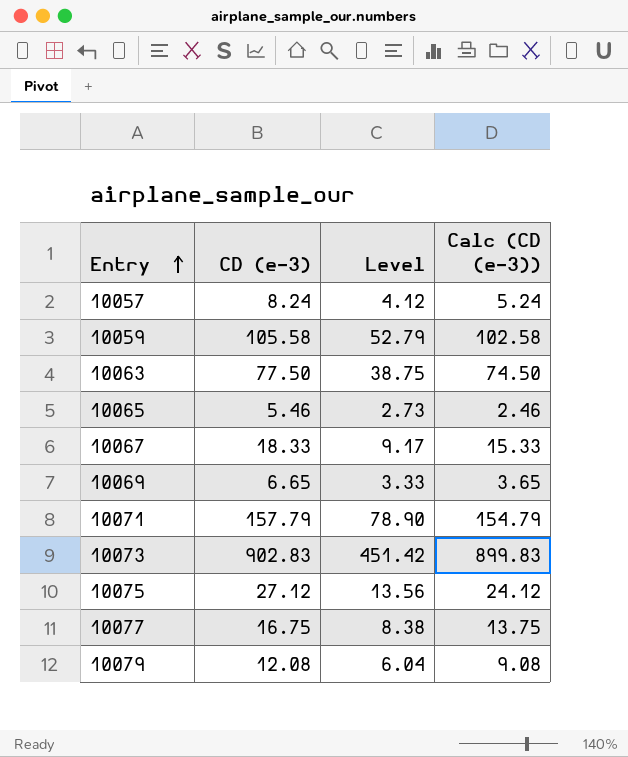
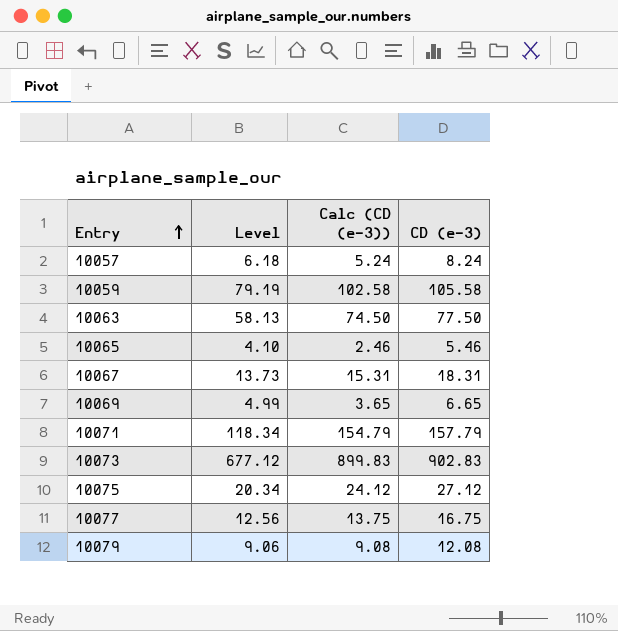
column Level | formula: [CD (e-3)] * 0.5 -> [CD (e-3)] * 0.75
column CD (e-3) | position: 2 -> 4
10067 | Calc (CD (e-3)): 15.33 -> 15.31
10067 | CD (e-3): 18.33 -> 18.31

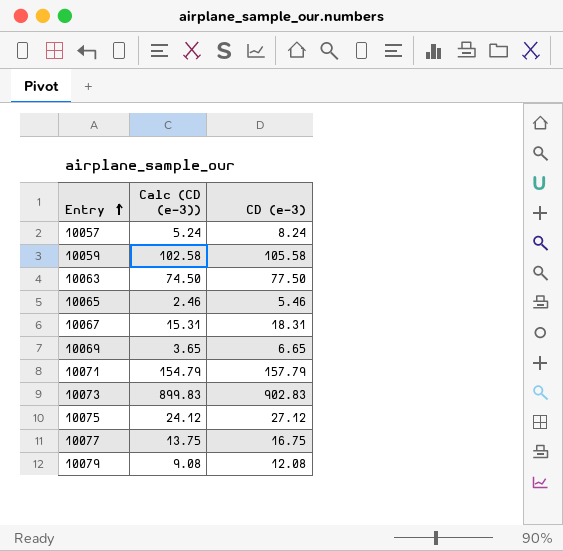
column Level | formula: [CD (e-3)] * 0.75 -> none

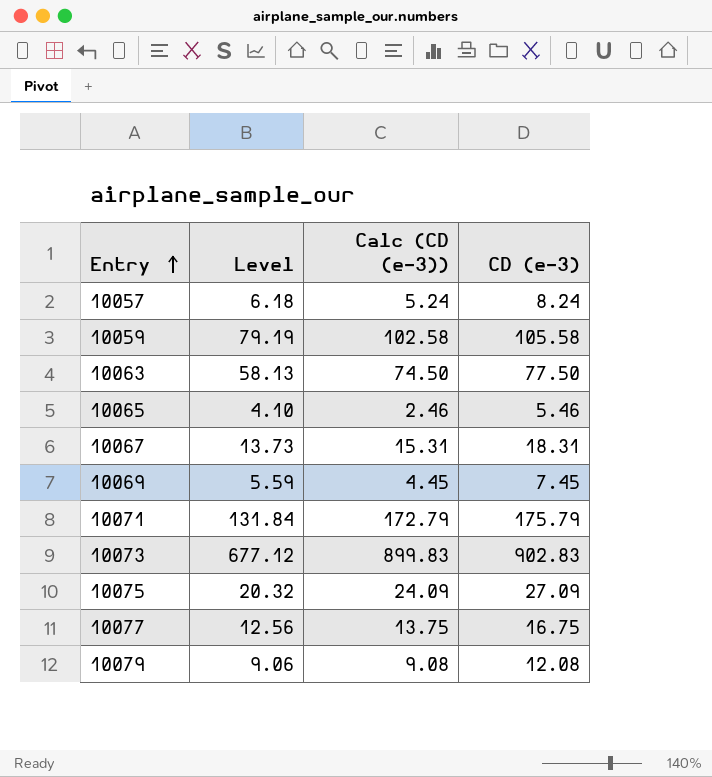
column Level | formula: none -> [CD (e-3)] * 0.75
10069 | Calc (CD (e-3)): 3.65 -> 4.45
10069 | CD (e-3): 6.65 -> 7.45
10071 | Calc (CD (e-3)): 154.79 -> 172.79
10071 | CD (e-3): 157.79 -> 175.79
10075 | Calc (CD (e-3)): 24.12 -> 24.09
10075 | CD (e-3): 27.12 -> 27.09

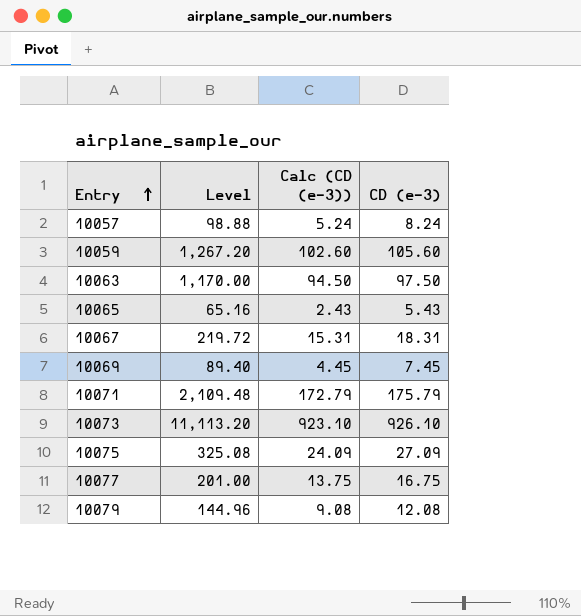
column Level | formula: [CD (e-3)] * 0.75 -> [CD (e-3)] * 12
10059 | Calc (CD (e-3)): 102.58 -> 102.60
10059 | CD (e-3): 105.58 -> 105.60
10063 | Calc (CD (e-3)): 74.50 -> 94.50
10063 | CD (e-3): 77.50 -> 97.50
10065 | Calc (CD (e-3)): 2.46 -> 2.43
10065 | CD (e-3): 5.46 -> 5.43
10073 | Calc (CD (e-3)): 899.83 -> 923.10
10073 | CD (e-3): 902.83 -> 926.10

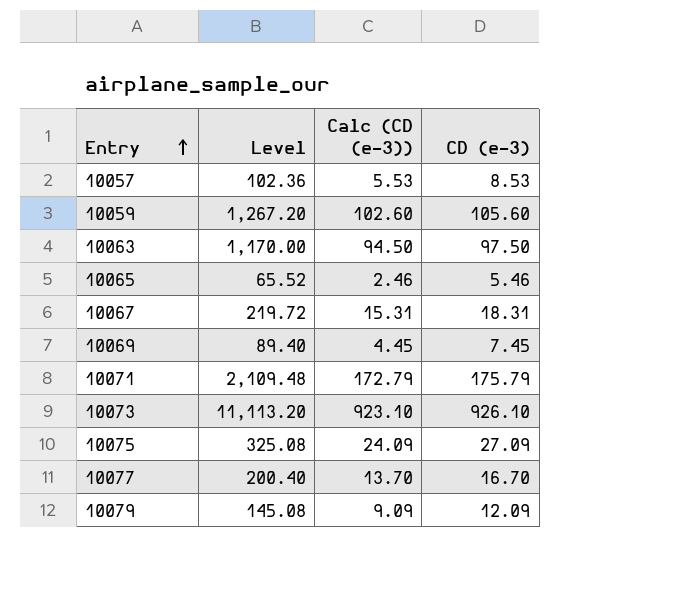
10057 | Level: 98.88 -> 102.36
10057 | Calc (CD (e-3)): 5.24 -> 5.53
10057 | CD (e-3): 8.24 -> 8.53
10065 | Level: 65.16 -> 65.52
10065 | Calc (CD (e-3)): 2.43 -> 2.46
10065 | CD (e-3): 5.43 -> 5.46
10077 | Level: 201.00 -> 200.40
10077 | Calc (CD (e-3)): 13.75 -> 13.70
10077 | CD (e-3): 16.75 -> 16.70
10079 | Level: 144.96 -> 145.08
10079 | Calc (CD (e-3)): 9.08 -> 9.09
10079 | CD (e-3): 12.08 -> 12.09

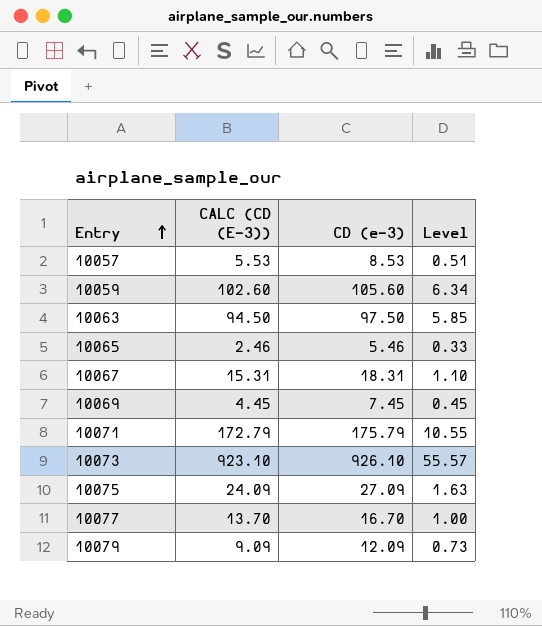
column name: Calc (CD (e-3)) -> CALC (CD (E-3))
column Level | formula: [CD (e-3)] * 12 -> [CD (e-3)] * 0.06
column Level | position: 2 -> 4

